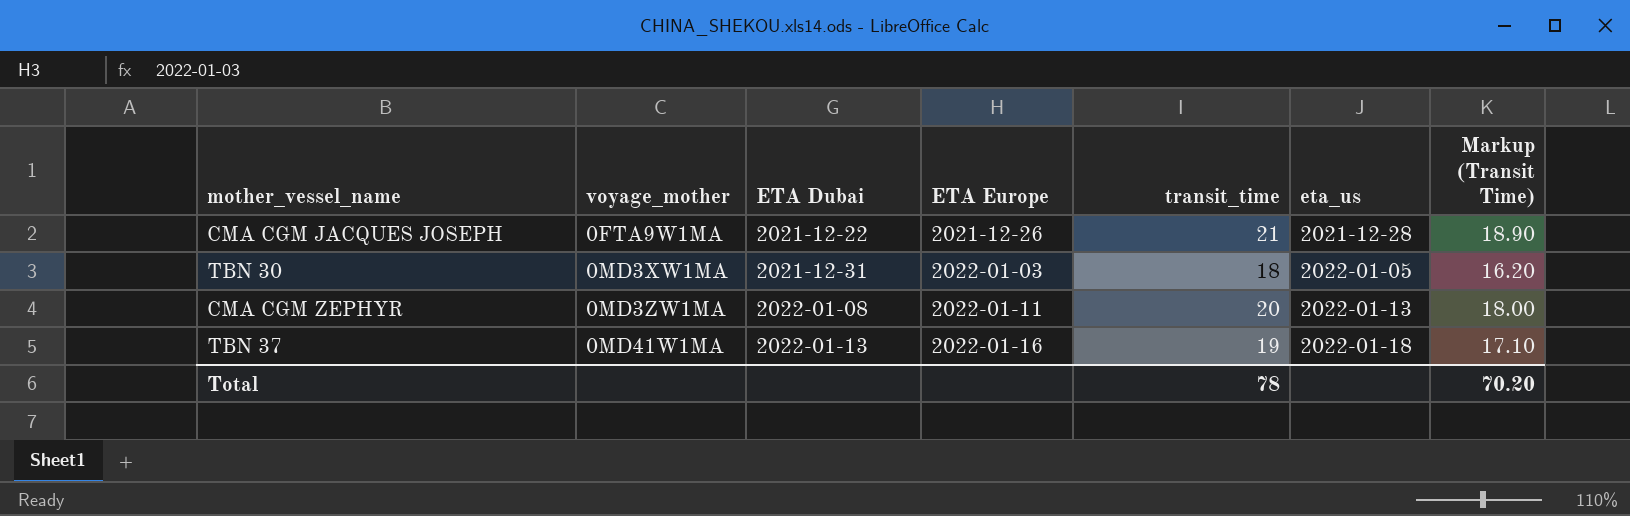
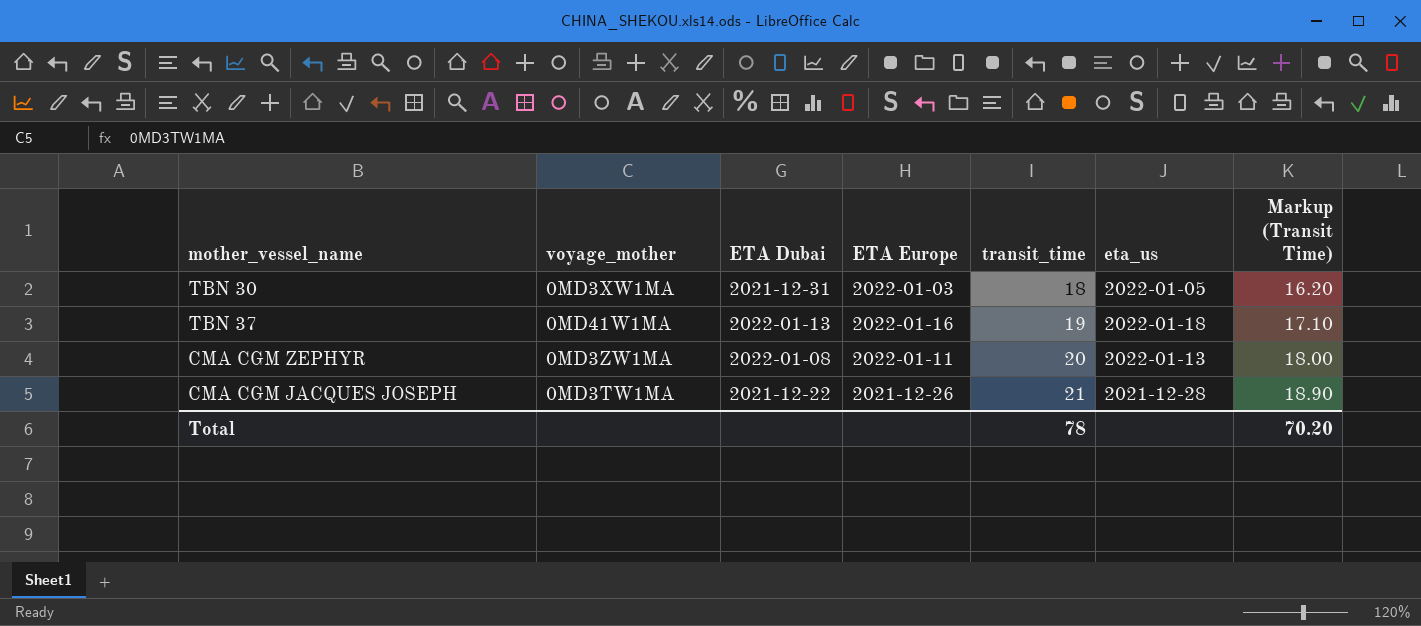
row order: voyage_mother ascending -> transit_time ascending
CMA CGM JACQUES JOSEPH | voyage_mother: 0FTA9W1MA -> 0MD3TW1MA

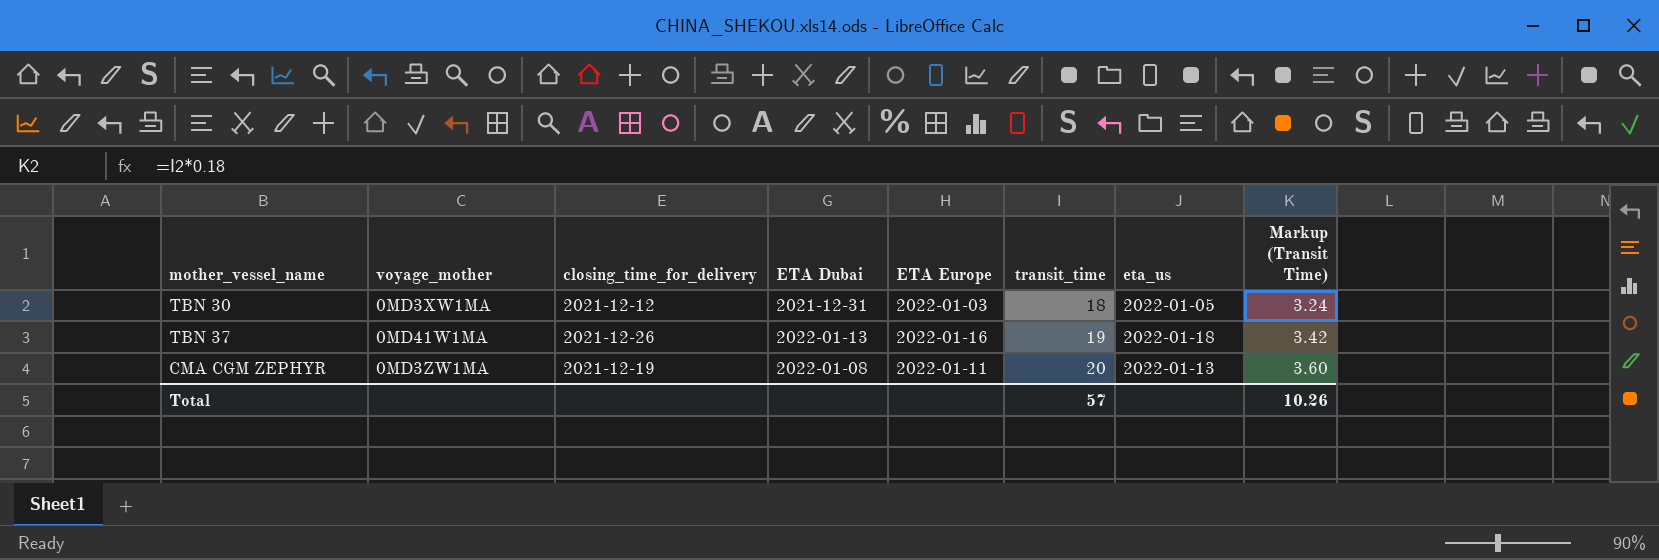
column closing_time_for_delivery | position: none -> 3
column Markup (Transit Time) | formula: [transit_time] * 0.9 -> [transit_time] * 0.18
row CMA CGM JACQUES JOSEPH: 0MD3TW1MA | 2021-12-22 | 2021-12-26 | 21 | 2021-12-28 | 18.90 -> none
Total | transit_time: 78 -> 57
Total | Markup (Transit Time): 70.20 -> 10.26

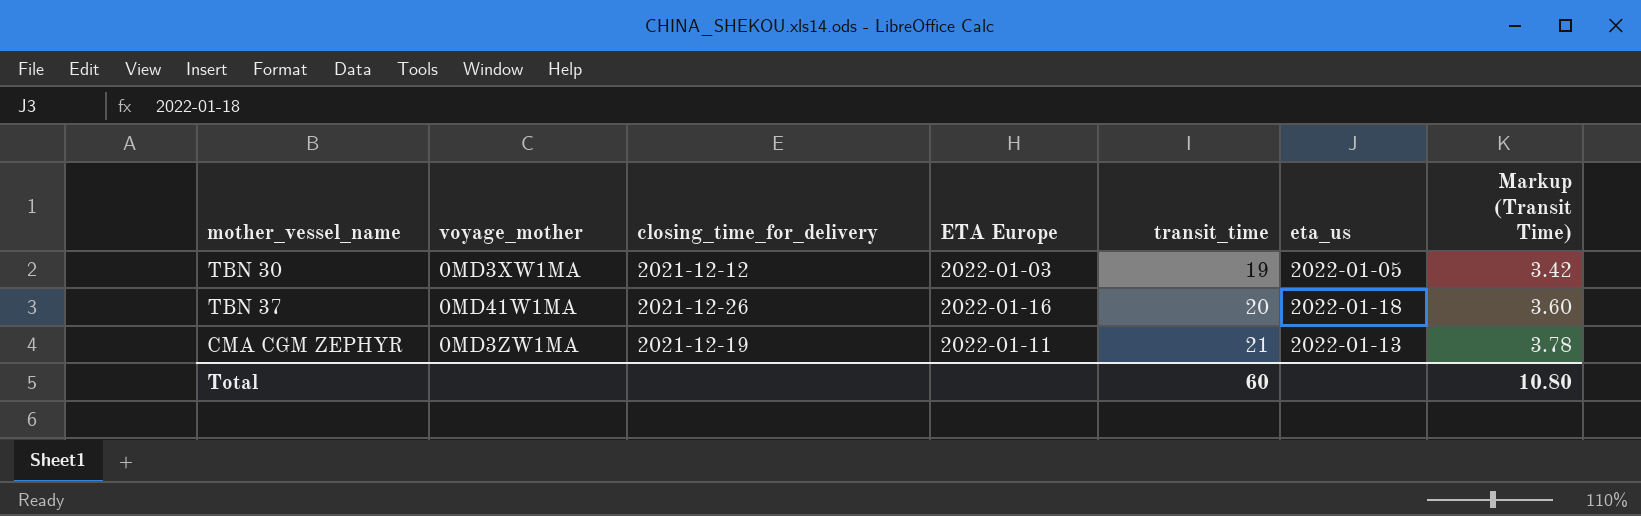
column ETA Dubai | position: 4 -> none
TBN 30 | transit_time: 18 -> 19
TBN 30 | Markup (Transit Time): 3.24 -> 3.42
TBN 37 | transit_time: 19 -> 20
TBN 37 | Markup (Transit Time): 3.42 -> 3.60
CMA CGM ZEPHYR | transit_time: 20 -> 21
CMA CGM ZEPHYR | Markup (Transit Time): 3.60 -> 3.78
Total | transit_time: 57 -> 60
Total | Markup (Transit Time): 10.26 -> 10.80

